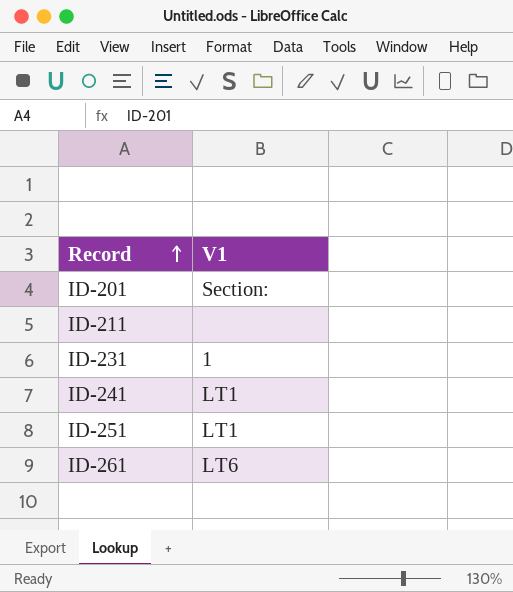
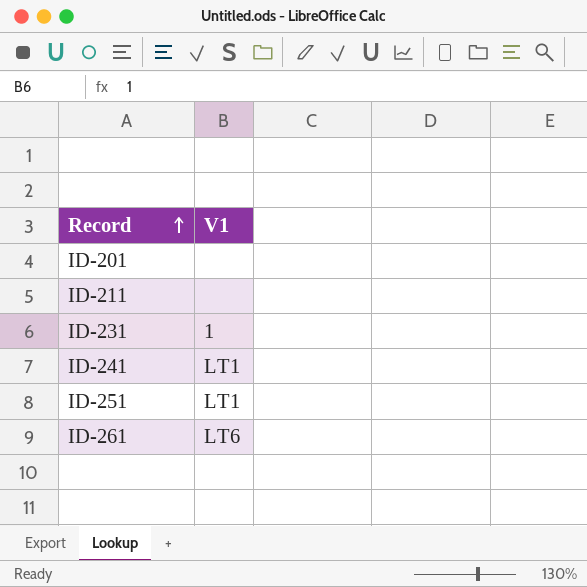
ID-201 | V1: Section: -> none

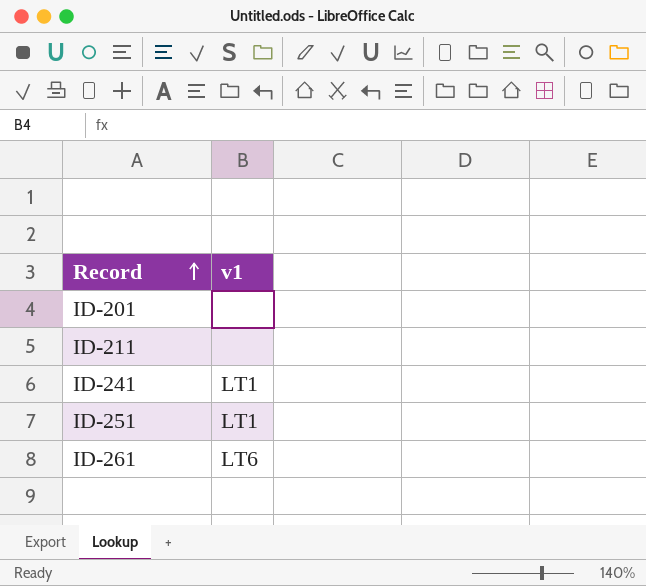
column name: V1 -> v1
row ID-231: 1 -> none

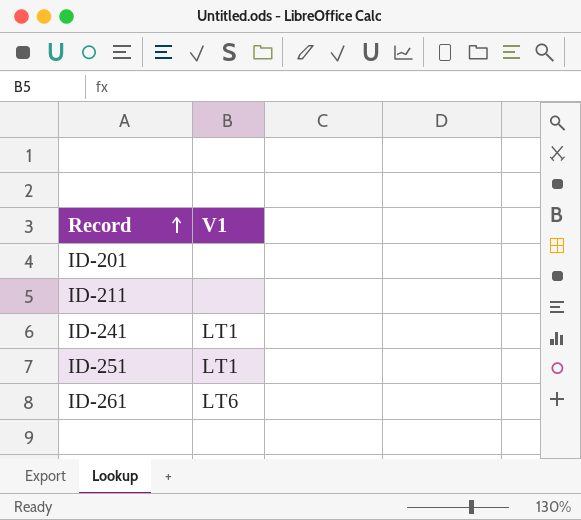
column name: v1 -> V1

